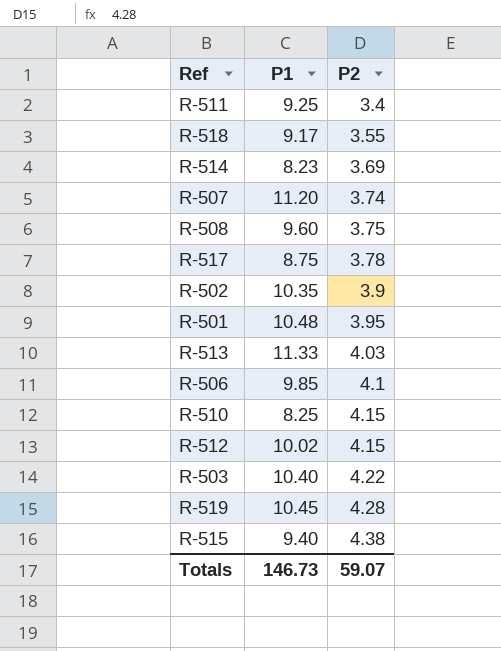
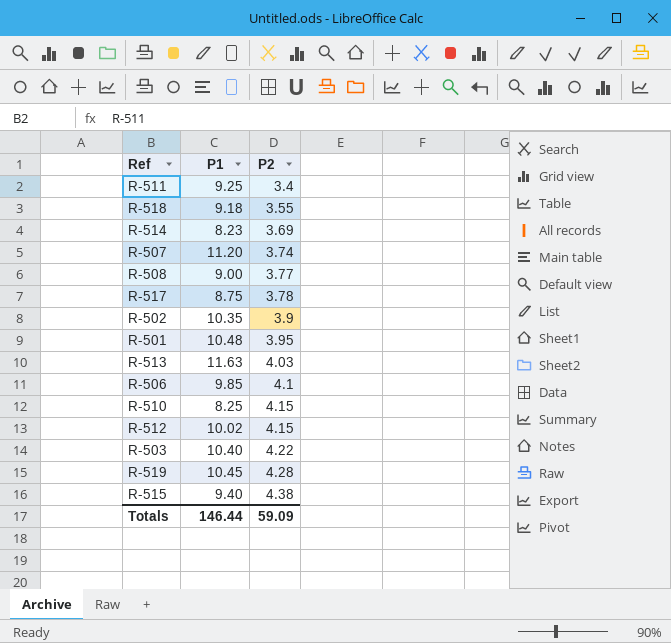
R-518 | P1: 9.17 -> 9.18
R-508 | P1: 9.60 -> 9.00
R-508 | P2: 3.75 -> 3.77
R-513 | P1: 11.33 -> 11.63
Totals | P1: 146.73 -> 146.44
Totals | P2: 59.07 -> 59.09

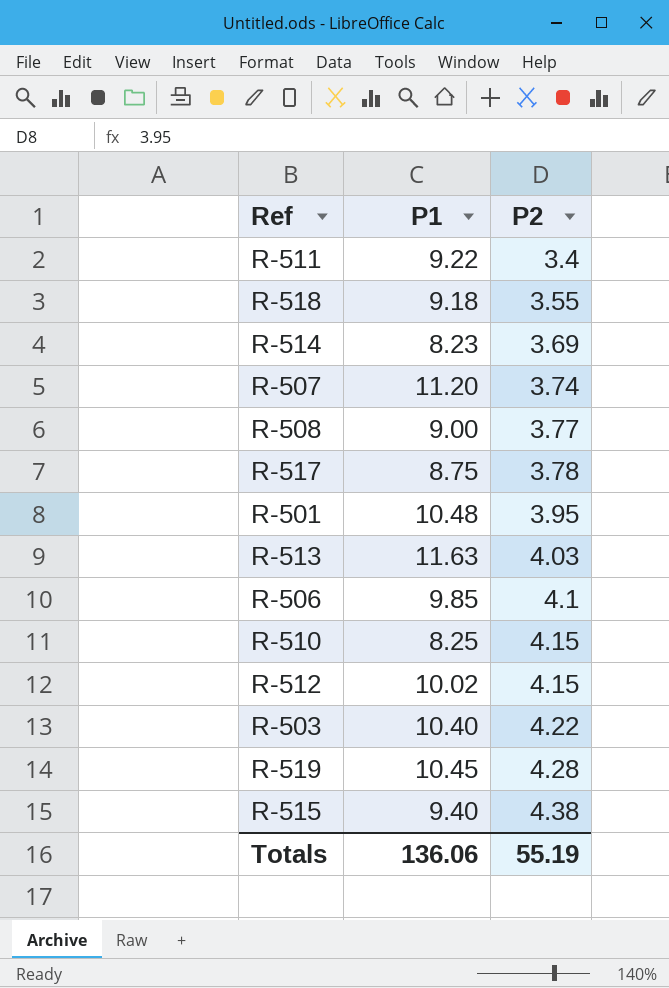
row R-502: 10.35 | 3.9 -> none
R-511 | P1: 9.25 -> 9.22
Totals | P1: 146.44 -> 136.06
Totals | P2: 59.09 -> 55.19

